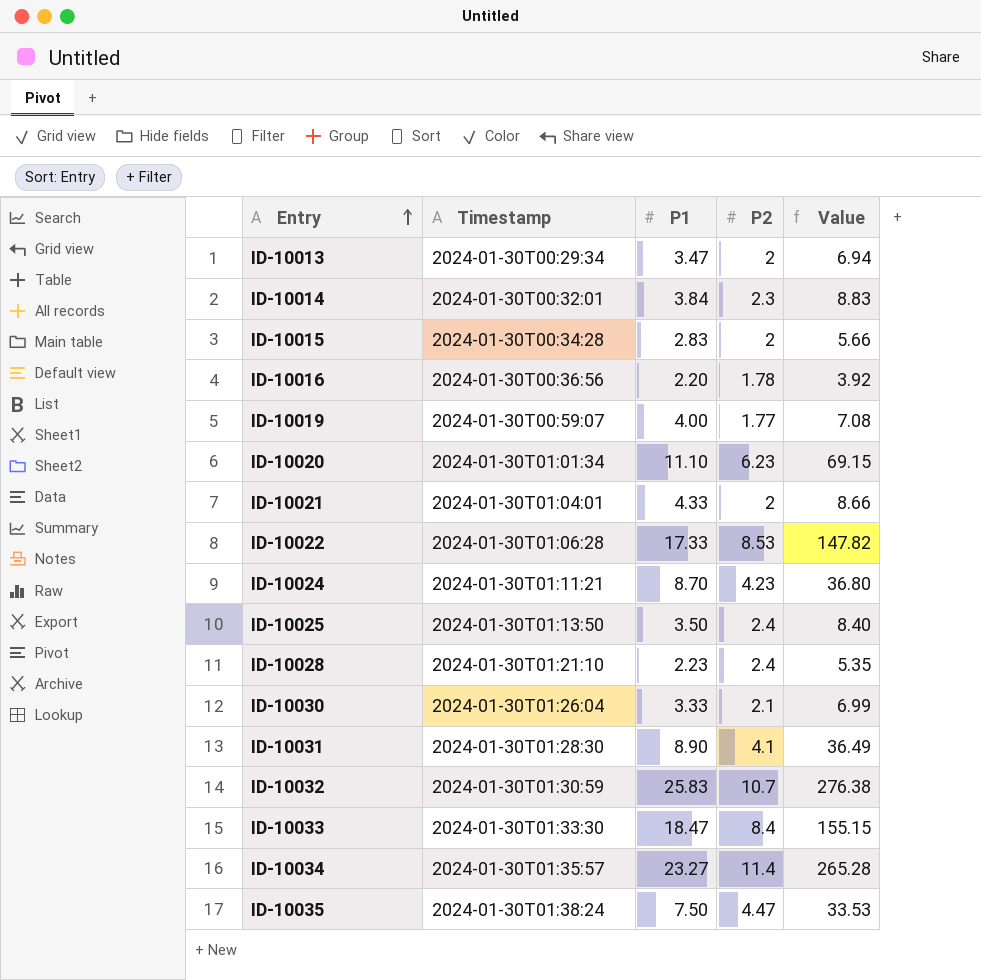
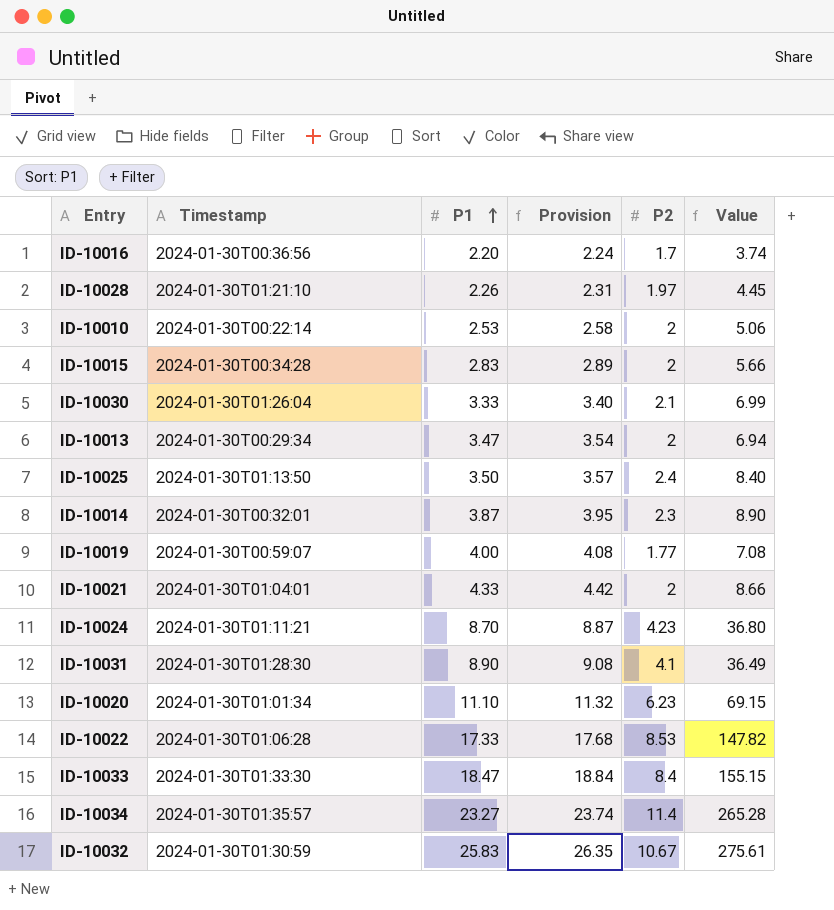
row order: Entry ascending -> P1 ascending
column Provision | formula: none -> [P1] * 1.02
row ID-10035: 2024-01-30T01:38:24 | 7.50 | 4.47 | 33.53 -> none
ID-10016 | P2: 1.78 -> 1.7
ID-10016 | Value: 3.92 -> 3.74
ID-10028 | P1: 2.23 -> 2.26
ID-10028 | P2: 2.4 -> 1.97
ID-10028 | Value: 5.35 -> 4.45
row ID-10010: none -> 2024-01-30T00:22:14 | 2.53 | 2.58 | 2 | 5.06
ID-10014 | P1: 3.84 -> 3.87
ID-10014 | Value: 8.83 -> 8.90
ID-10032 | P2: 10.7 -> 10.67
ID-10032 | Value: 276.38 -> 275.61

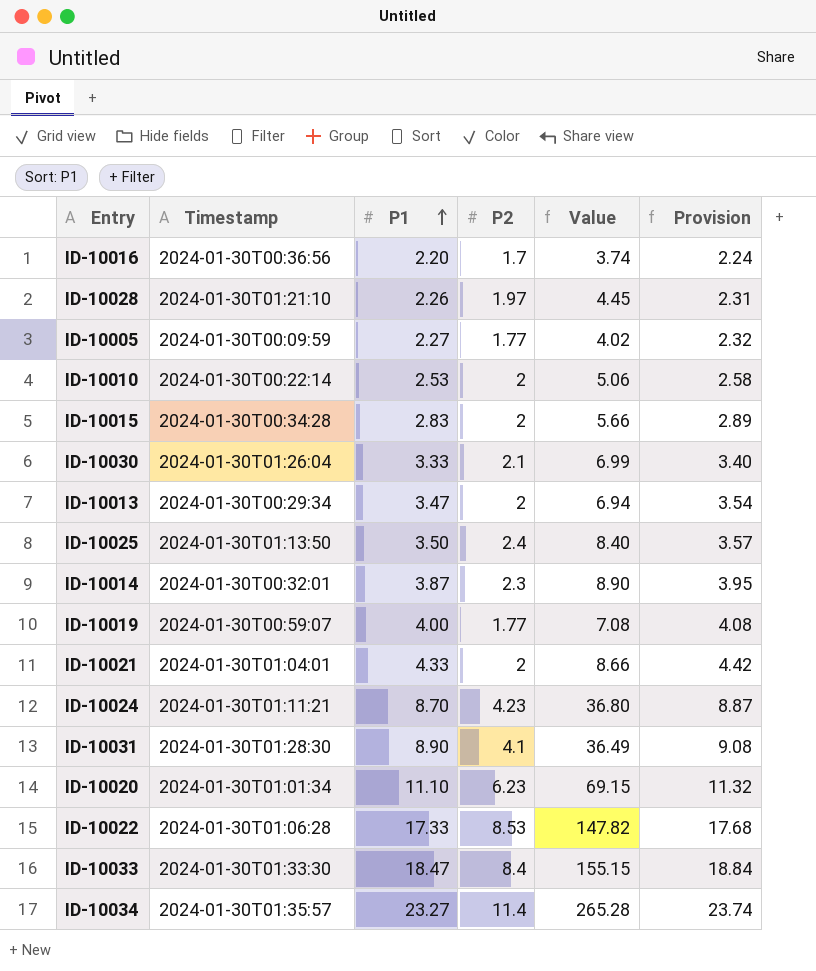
column Provision | position: 4 -> 6
row ID-10032: 2024-01-30T01:30:59 | 25.83 | 26.35 | 10.67 | 275.61 -> none
row ID-10005: none -> 2024-01-30T00:09:59 | 2.27 | 1.77 | 4.02 | 2.32

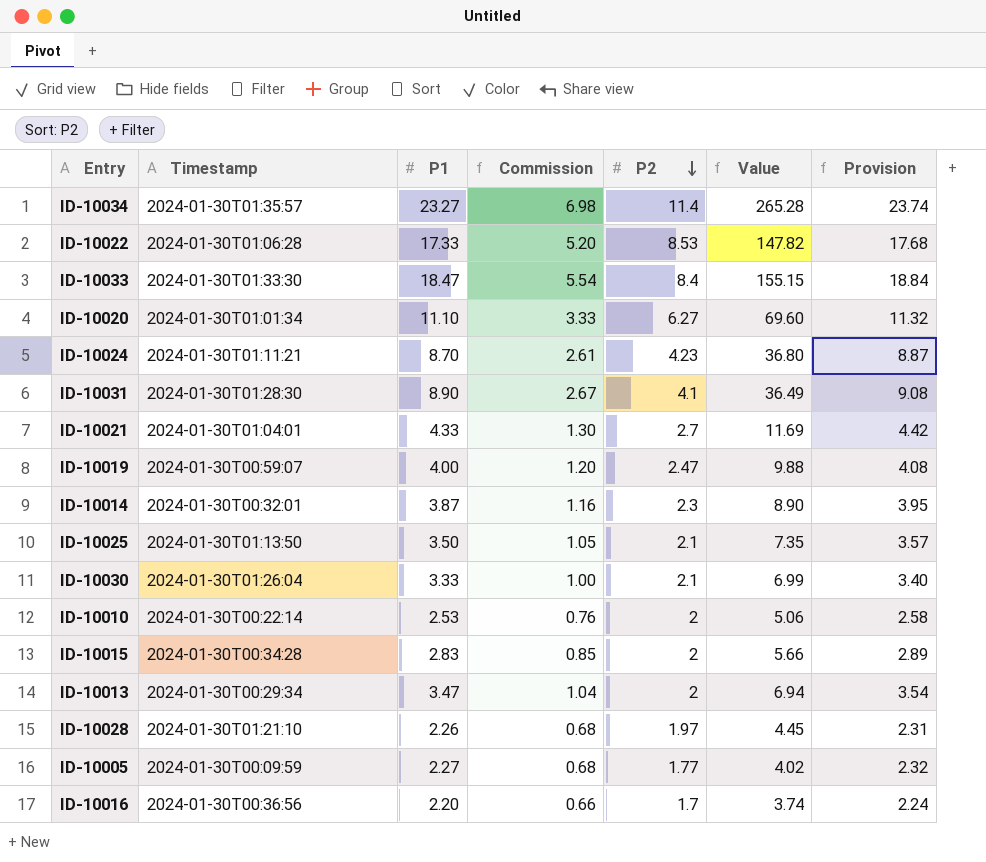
row order: P1 ascending -> P2 descending
column Commission | formula: none -> [P1] * 0.3
ID-10020 | P2: 6.23 -> 6.27
ID-10020 | Value: 69.15 -> 69.60
ID-10021 | P2: 2 -> 2.7
ID-10021 | Value: 8.66 -> 11.69
ID-10019 | P2: 1.77 -> 2.47
ID-10019 | Value: 7.08 -> 9.88
ID-10025 | P2: 2.4 -> 2.1
ID-10025 | Value: 8.40 -> 7.35

